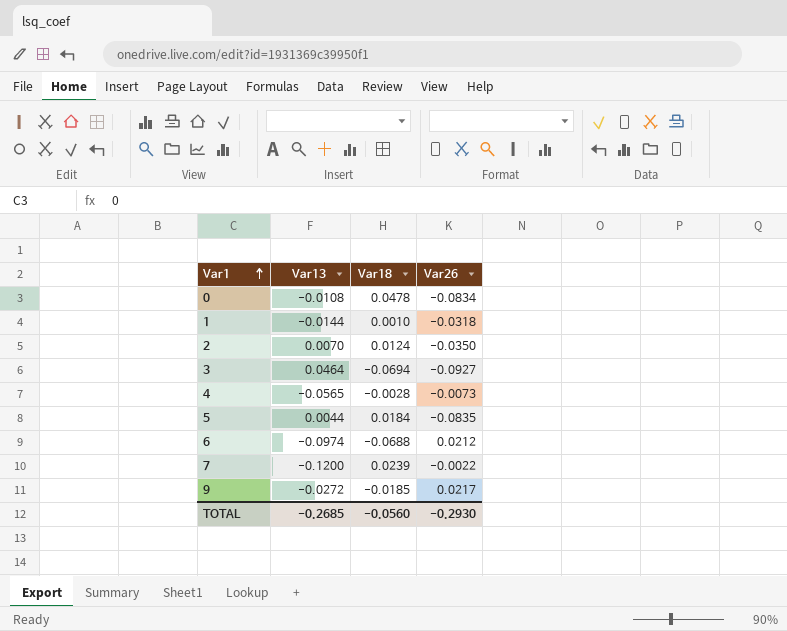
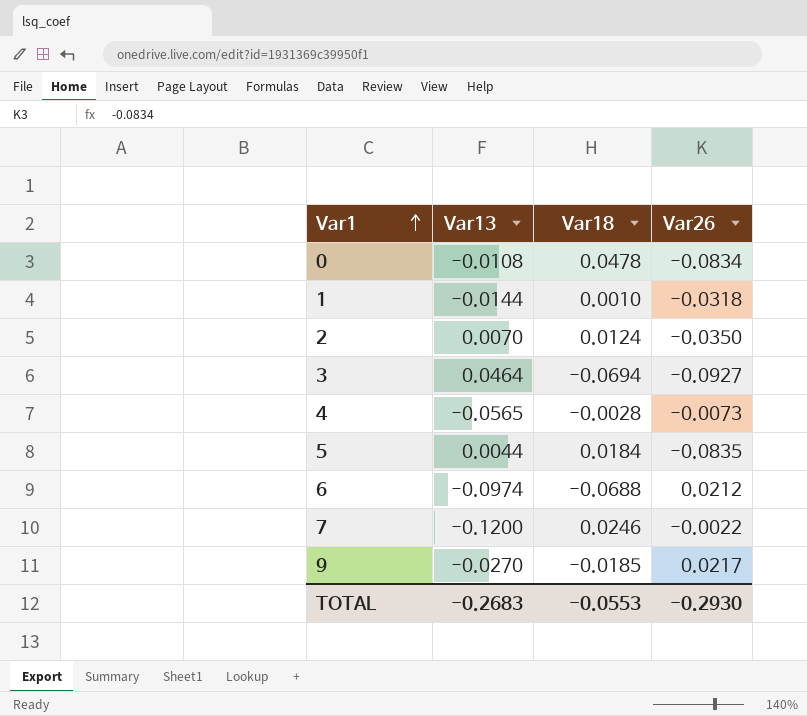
7 | Var18: 0.0239 -> 0.0246
9 | Var13: -0.0272 -> -0.0270
TOTAL | Var13: -0.2685 -> -0.2683
TOTAL | Var18: -0.0560 -> -0.0553

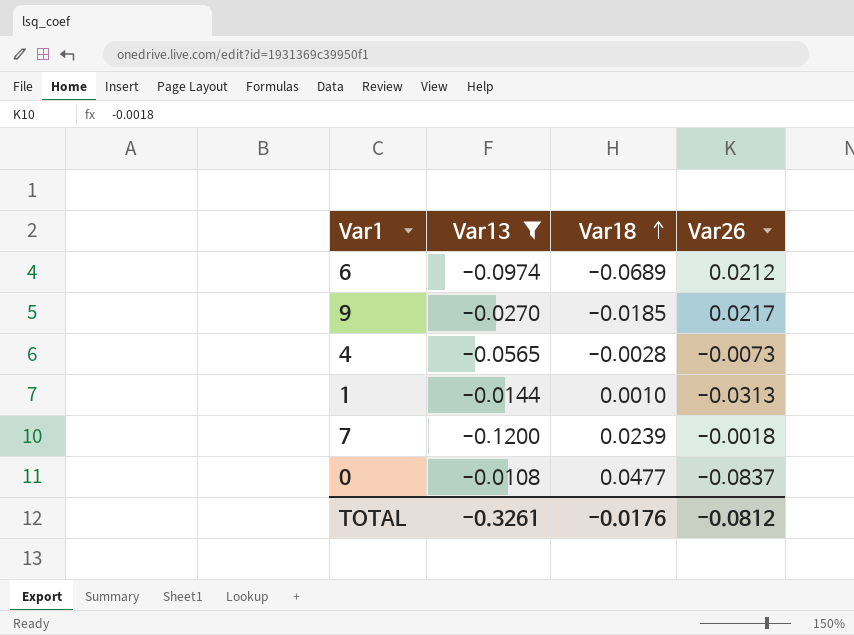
filter: none -> Var13 <= -0.0108
row order: Var1 ascending -> Var18 ascending
6 | Var18: -0.0688 -> -0.0689
1 | Var26: -0.0318 -> -0.0313
7 | Var18: 0.0246 -> 0.0239
7 | Var26: -0.0022 -> -0.0018
0 | Var18: 0.0478 -> 0.0477
0 | Var26: -0.0834 -> -0.0837
TOTAL | Var13: -0.2683 -> -0.3261
TOTAL | Var18: -0.0553 -> -0.0176
TOTAL | Var26: -0.2930 -> -0.0812

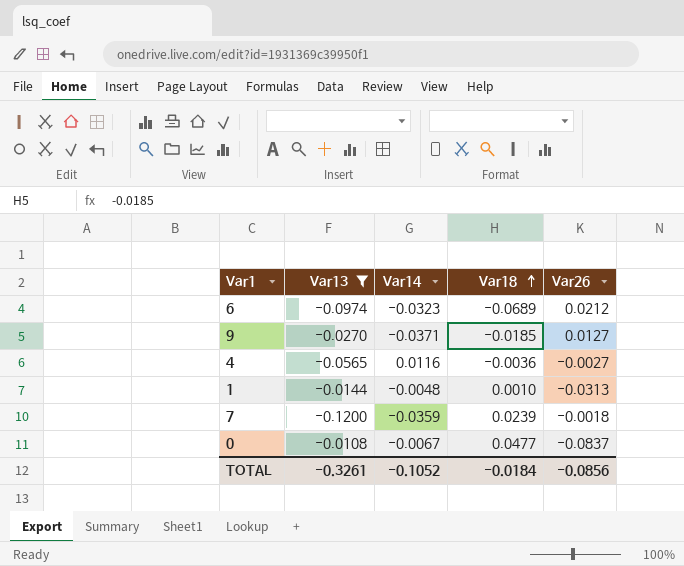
column Var14 | position: none -> 3
9 | Var26: 0.0217 -> 0.0127
4 | Var18: -0.0028 -> -0.0036
4 | Var26: -0.0073 -> -0.0027
TOTAL | Var18: -0.0176 -> -0.0184
TOTAL | Var26: -0.0812 -> -0.0856

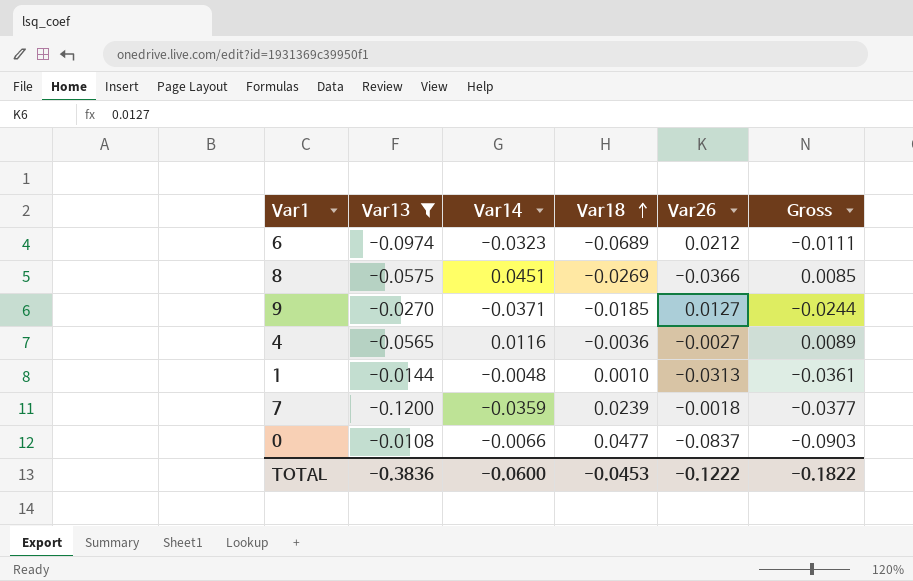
column Gross | formula: none -> [Var14] + [Var26]
row 8: none -> -0.0575 | 0.0451 | -0.0269 | -0.0366 | 0.0085
0 | Var14: -0.0067 -> -0.0066
TOTAL | Var13: -0.3261 -> -0.3836
TOTAL | Var14: -0.1052 -> -0.0600
TOTAL | Var18: -0.0184 -> -0.0453
TOTAL | Var26: -0.0856 -> -0.1222

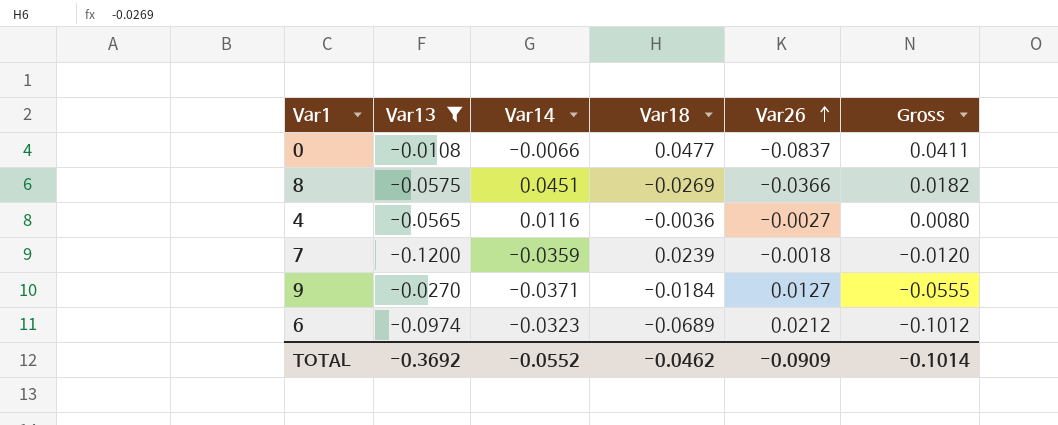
row order: Var18 ascending -> Var26 ascending
column Gross | formula: [Var14] + [Var26] -> [Var14] + [Var18]
row 1: -0.0144 | -0.0048 | 0.0010 | -0.0313 | -0.0361 -> none
9 | Var18: -0.0185 -> -0.0184
TOTAL | Var13: -0.3836 -> -0.3692
TOTAL | Var14: -0.0600 -> -0.0552
TOTAL | Var18: -0.0453 -> -0.0462
TOTAL | Var26: -0.1222 -> -0.0909
TOTAL | Gross: -0.1822 -> -0.1014

